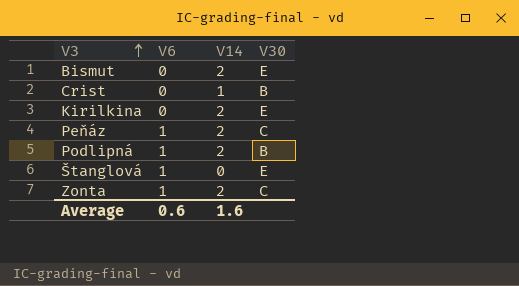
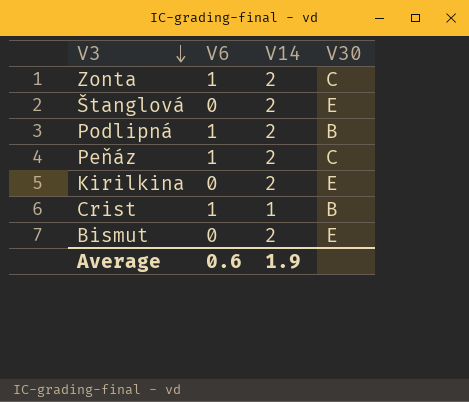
row order: V3 ascending -> V3 descending
Štanglová | V6: 1 -> 0
Štanglová | V14: 0 -> 2
Crist | V6: 0 -> 1
Average | V14: 1.6 -> 1.9

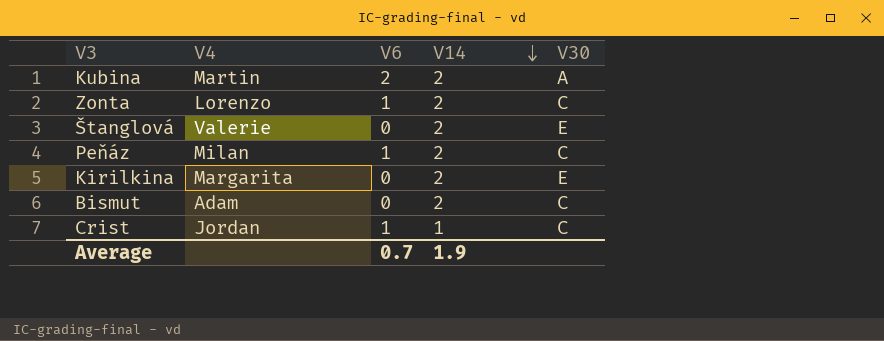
row order: V3 descending -> V14 descending
column V4 | position: none -> 2
row Podlipná: 1 | 2 | B -> none
row Kubina: none -> Martin | 2 | 2 | A
Bismut | V30: E -> C
Crist | V30: B -> C
Average | V6: 0.6 -> 0.7

